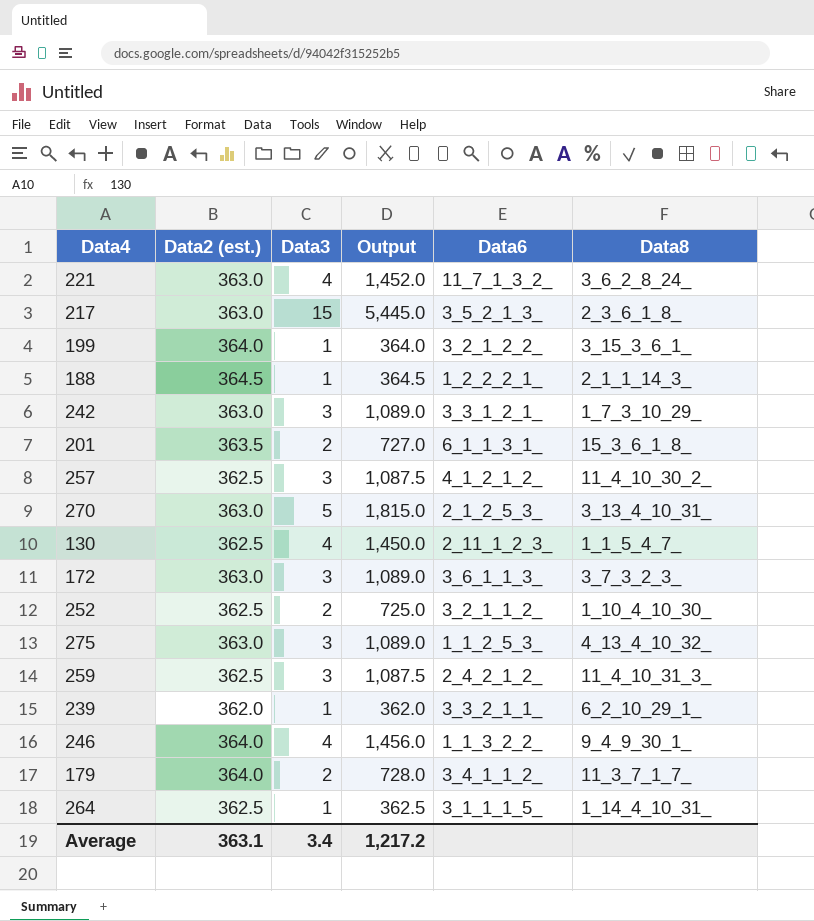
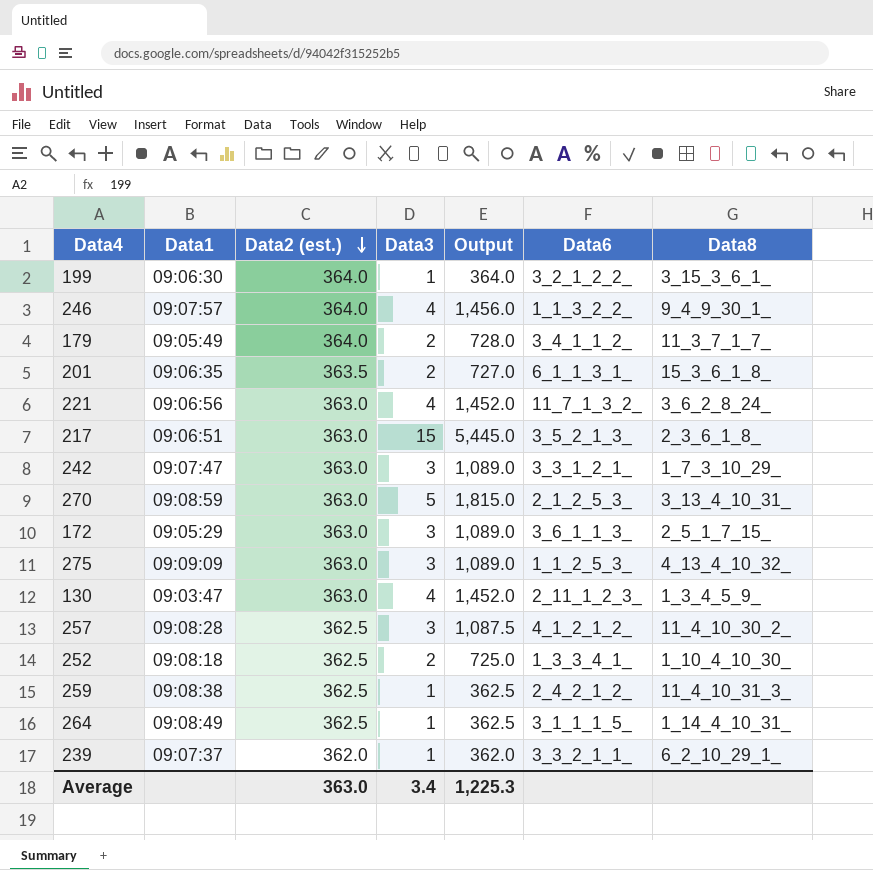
row order: none -> Data2 (est.) descending
column Data1 | position: none -> 2
row 188: 364.5 | 1 | 364.5 | 1_2_2_2_1_ | 2_1_1_14_3_ -> none
172 | Data8: 3_7_3_2_3_ -> 2_5_1_7_15_
130 | Data2 (est.): 362.5 -> 363.0
130 | Output: 1,450.0 -> 1,452.0
130 | Data8: 1_1_5_4_7_ -> 1_3_4_5_9_
252 | Data6: 3_2_1_1_2_ -> 1_3_3_4_1_
259 | Data3: 3 -> 1
259 | Output: 1,087.5 -> 362.5
Average | Data2 (est.): 363.1 -> 363.0
Average | Output: 1,217.2 -> 1,225.3

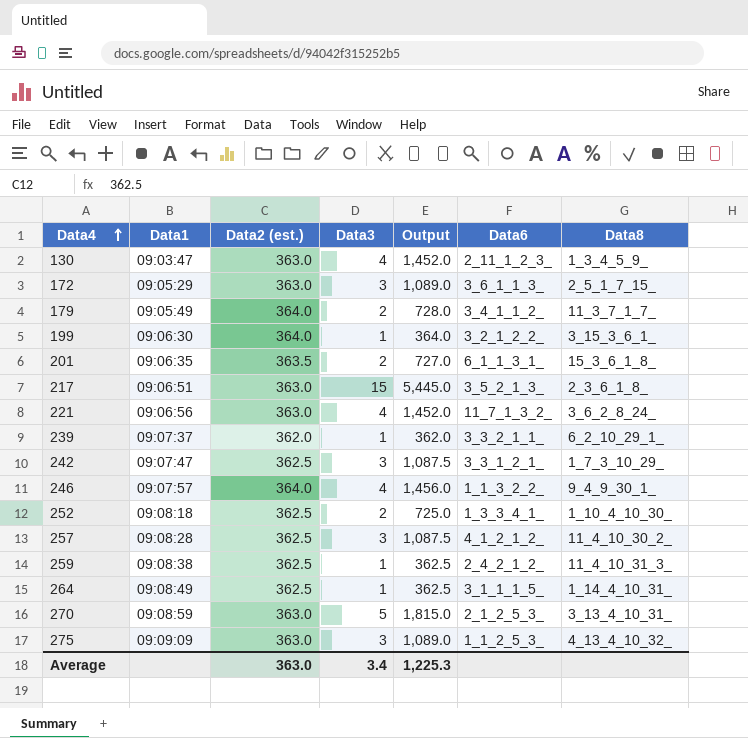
row order: Data2 (est.) descending -> Data4 ascending
242 | Data2 (est.): 363.0 -> 362.5
242 | Output: 1,089.0 -> 1,087.5

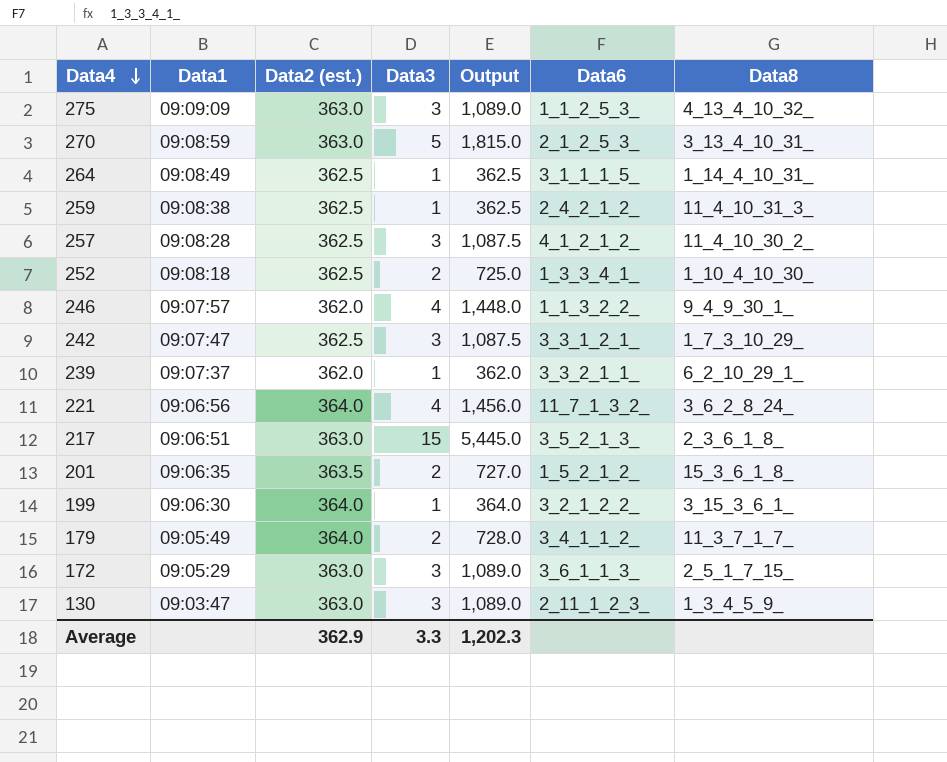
row order: Data4 ascending -> Data4 descending
246 | Data2 (est.): 364.0 -> 362.0
246 | Output: 1,456.0 -> 1,448.0
221 | Data2 (est.): 363.0 -> 364.0
221 | Output: 1,452.0 -> 1,456.0
201 | Data6: 6_1_1_3_1_ -> 1_5_2_1_2_
130 | Data3: 4 -> 3
130 | Output: 1,452.0 -> 1,089.0
Average | Data2 (est.): 363.0 -> 362.9
Average | Data3: 3.4 -> 3.3
Average | Output: 1,225.3 -> 1,202.3

